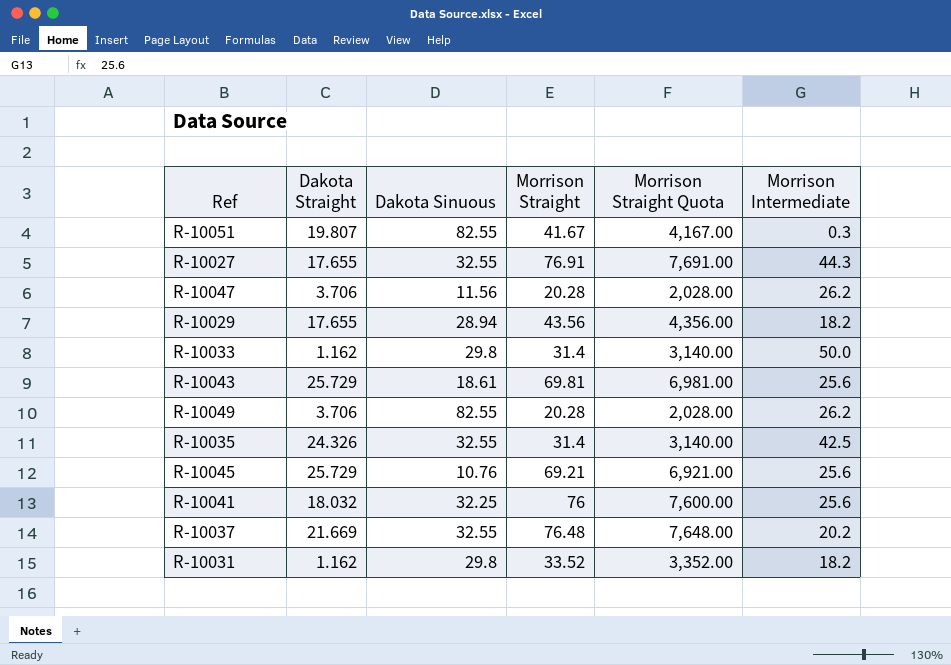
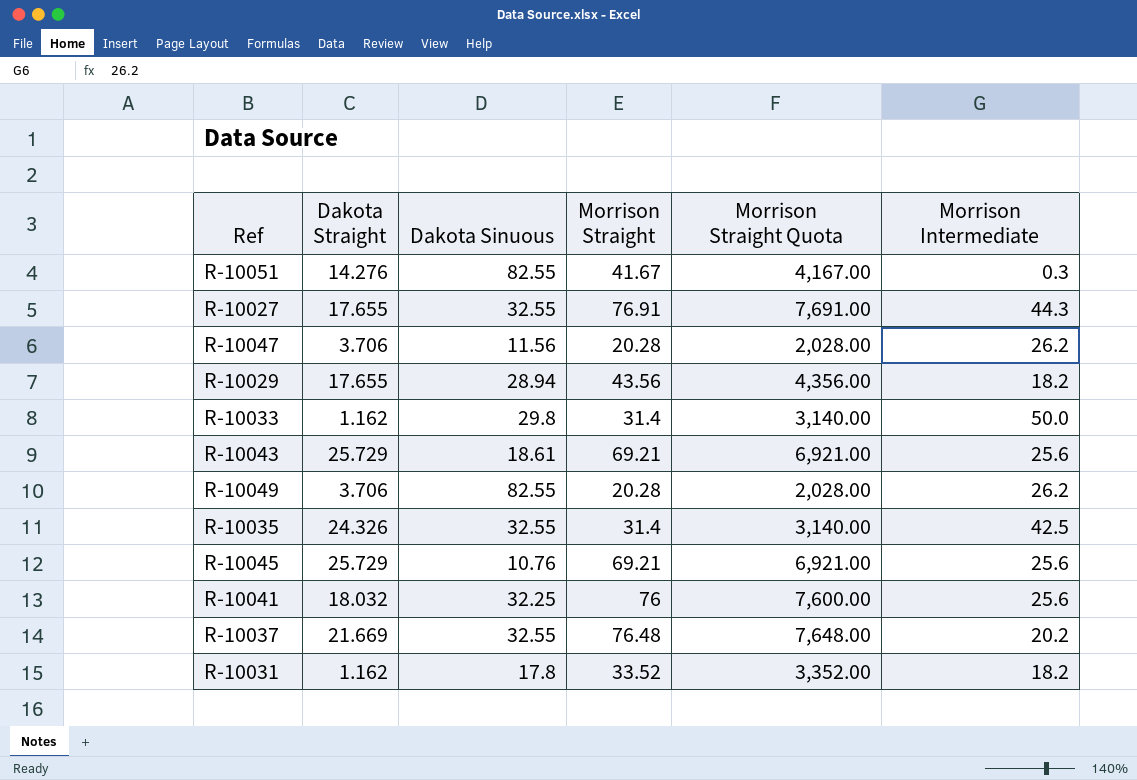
R-10051 | Dakota Straight: 19.807 -> 14.276
R-10043 | Morrison Straight: 69.81 -> 69.21
R-10043 | Morrison Straight Quota: 6,981.00 -> 6,921.00
R-10031 | Dakota Sinuous: 29.8 -> 17.8

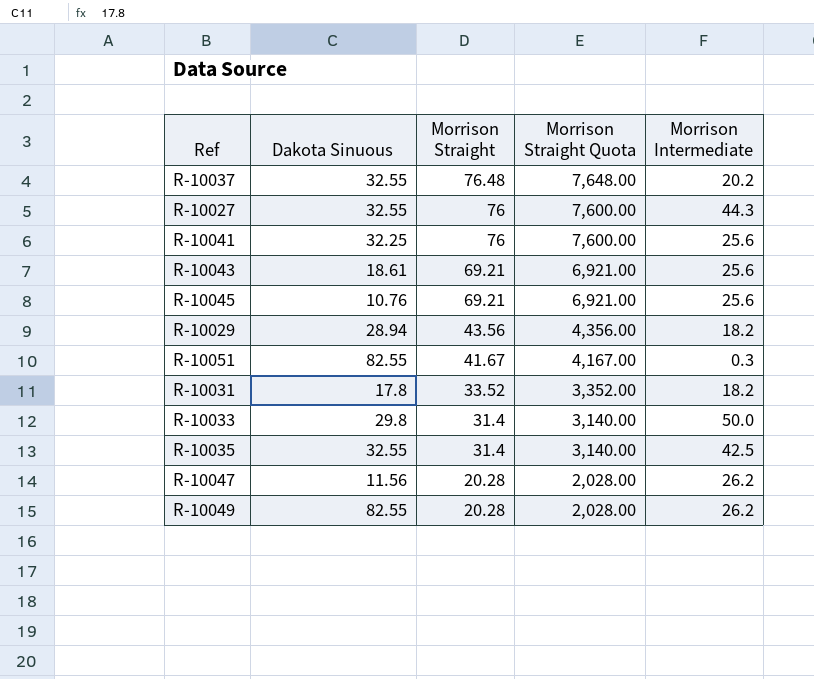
row order: none -> Morrison Straight descending
column Dakota Straight | position: 2 -> none
R-10027 | Morrison Straight: 76.91 -> 76
R-10027 | Morrison Straight Quota: 7,691.00 -> 7,600.00

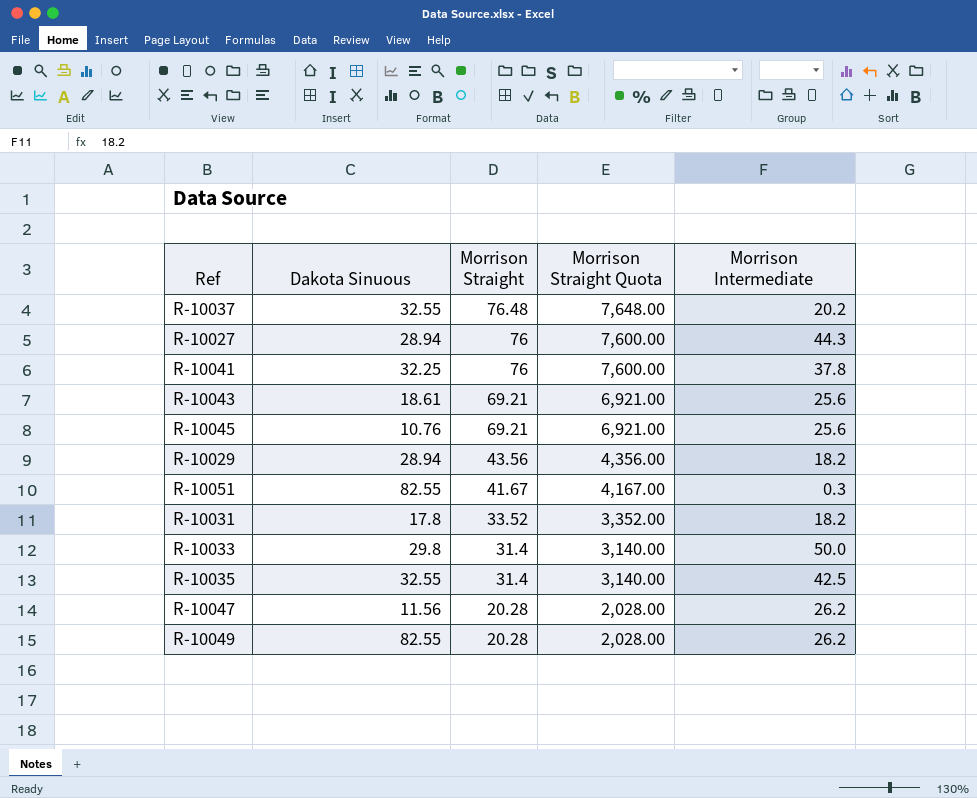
R-10027 | Dakota Sinuous: 32.55 -> 28.94
R-10041 | Morrison Intermediate: 25.6 -> 37.8

